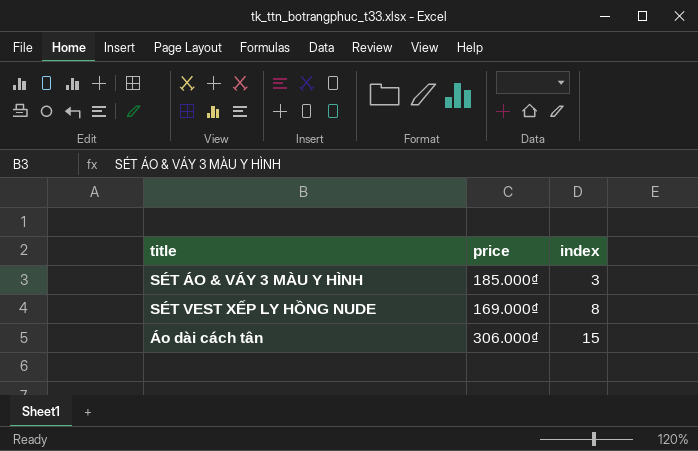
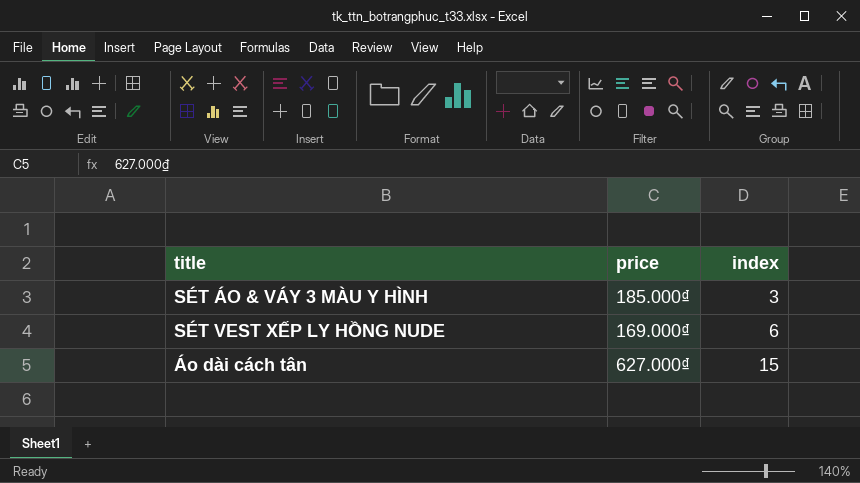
SÉT VEST XẾP LY HỒNG NUDE | index: 8 -> 6
Áo dài cách tân | price: 306.000₫ -> 627.000₫

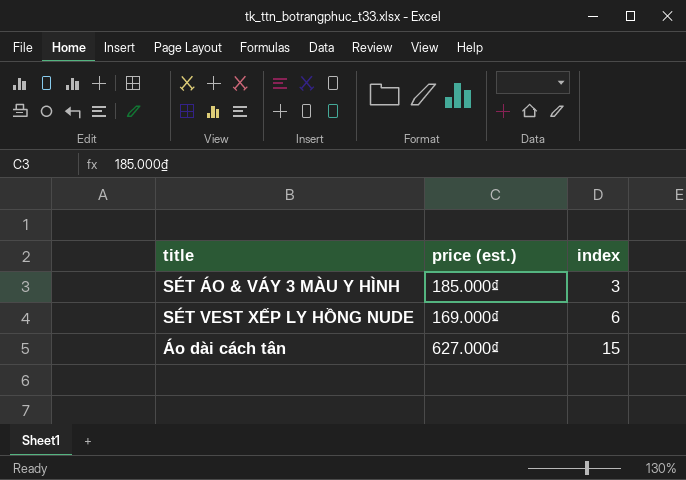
column name: price -> price (est.)

